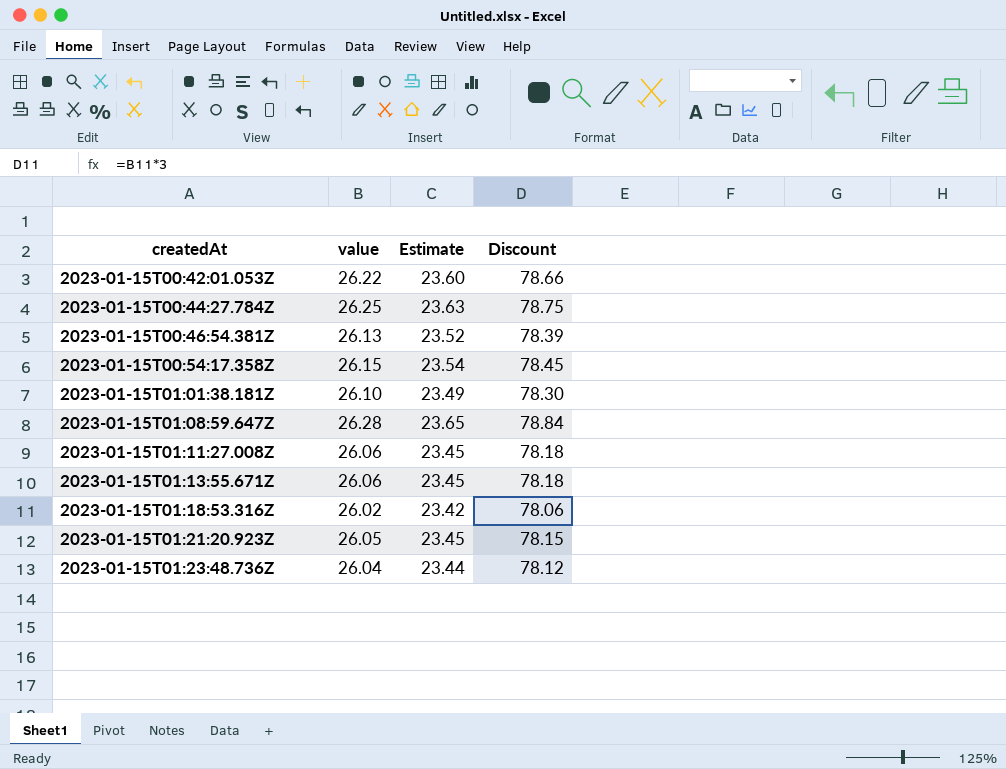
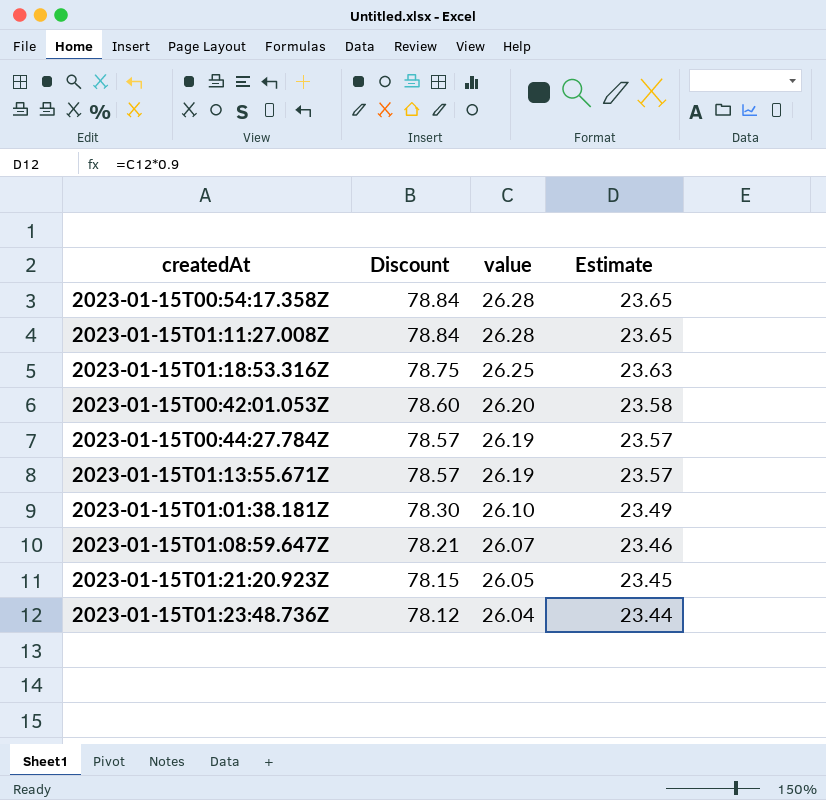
row order: createdAt ascending -> Discount descending
column Discount | position: 4 -> 2
row 2023-01-15T00:46:54.381Z: 26.13 | 23.52 | 78.39 -> none
2023-01-15T00:54:17.358Z | Discount: 78.45 -> 78.84
2023-01-15T00:54:17.358Z | value: 26.15 -> 26.28
2023-01-15T00:54:17.358Z | Estimate: 23.54 -> 23.65
2023-01-15T01:11:27.008Z | Discount: 78.18 -> 78.84
2023-01-15T01:11:27.008Z | value: 26.06 -> 26.28
2023-01-15T01:11:27.008Z | Estimate: 23.45 -> 23.65
2023-01-15T01:18:53.316Z | Discount: 78.06 -> 78.75
2023-01-15T01:18:53.316Z | value: 26.02 -> 26.25
2023-01-15T01:18:53.316Z | Estimate: 23.42 -> 23.63
2023-01-15T00:42:01.053Z | Discount: 78.66 -> 78.60
2023-01-15T00:42:01.053Z | value: 26.22 -> 26.20
2023-01-15T00:42:01.053Z | Estimate: 23.60 -> 23.58
2023-01-15T00:44:27.784Z | Discount: 78.75 -> 78.57
2023-01-15T00:44:27.784Z | value: 26.25 -> 26.19
2023-01-15T00:44:27.784Z | Estimate: 23.63 -> 23.57
2023-01-15T01:13:55.671Z | Discount: 78.18 -> 78.57
2023-01-15T01:13:55.671Z | value: 26.06 -> 26.19
2023-01-15T01:13:55.671Z | Estimate: 23.45 -> 23.57
2023-01-15T01:08:59.647Z | Discount: 78.84 -> 78.21
2023-01-15T01:08:59.647Z | value: 26.28 -> 26.07
2023-01-15T01:08:59.647Z | Estimate: 23.65 -> 23.46

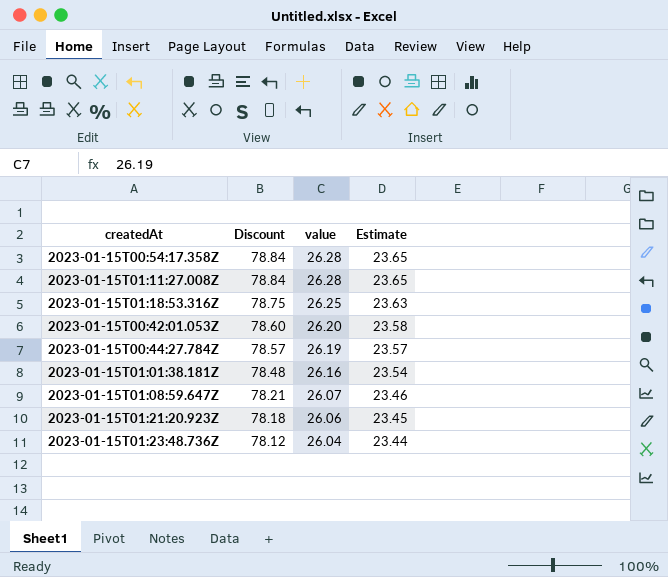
row 2023-01-15T01:13:55.671Z: 78.57 | 26.19 | 23.57 -> none
2023-01-15T01:01:38.181Z | Discount: 78.30 -> 78.48
2023-01-15T01:01:38.181Z | value: 26.10 -> 26.16
2023-01-15T01:01:38.181Z | Estimate: 23.49 -> 23.54
2023-01-15T01:21:20.923Z | Discount: 78.15 -> 78.18
2023-01-15T01:21:20.923Z | value: 26.05 -> 26.06

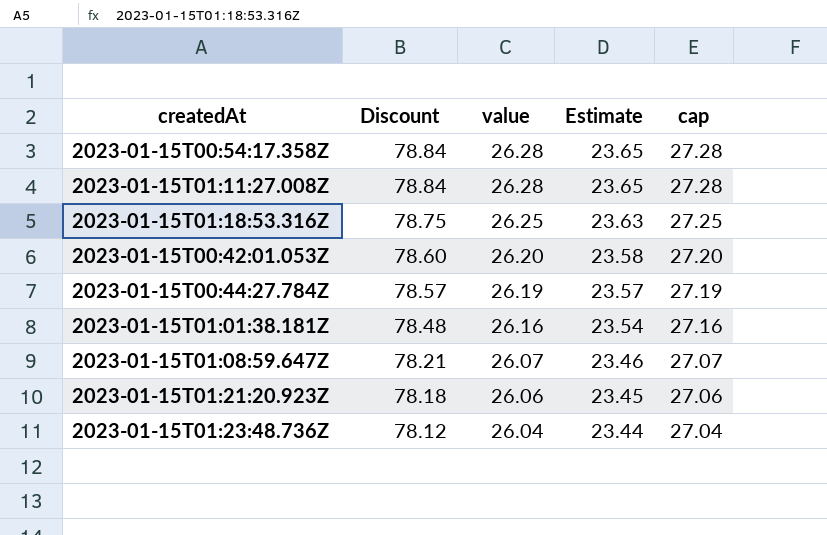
column cap | formula: none -> [value] + 1

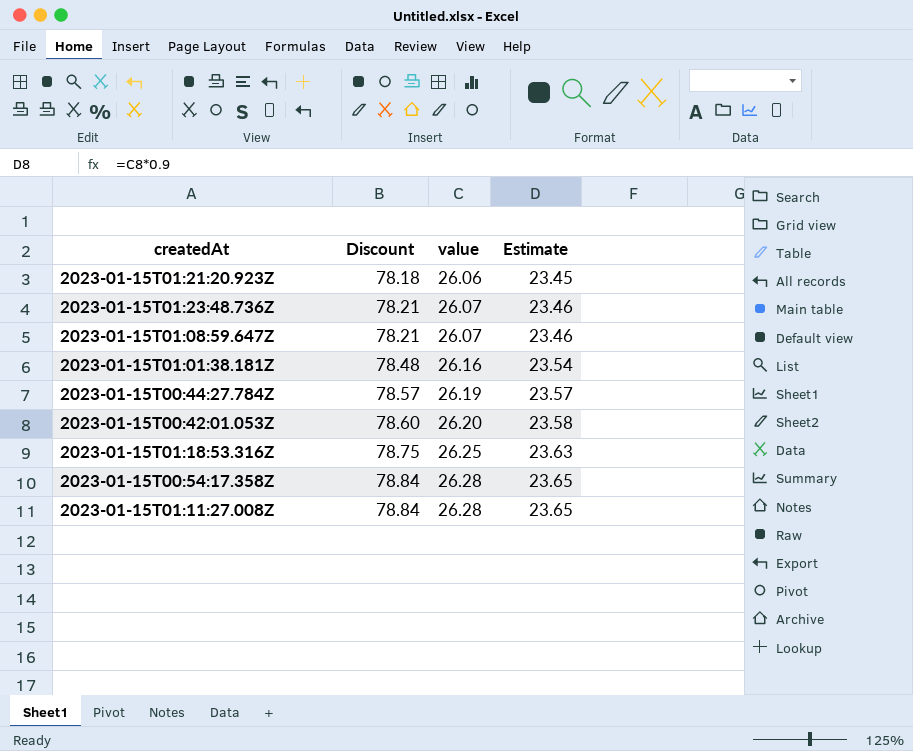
row order: Discount descending -> Discount ascending
column cap | formula: [value] + 1 -> none
2023-01-15T01:23:48.736Z | Discount: 78.12 -> 78.21
2023-01-15T01:23:48.736Z | value: 26.04 -> 26.07
2023-01-15T01:23:48.736Z | Estimate: 23.44 -> 23.46

